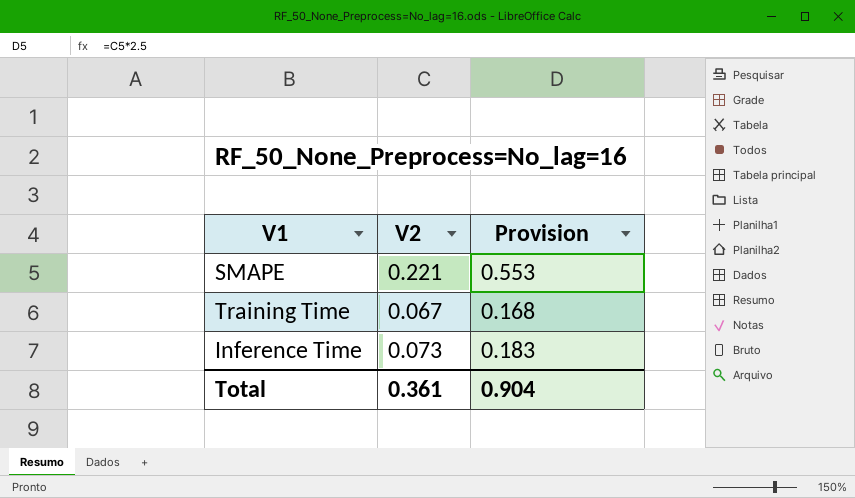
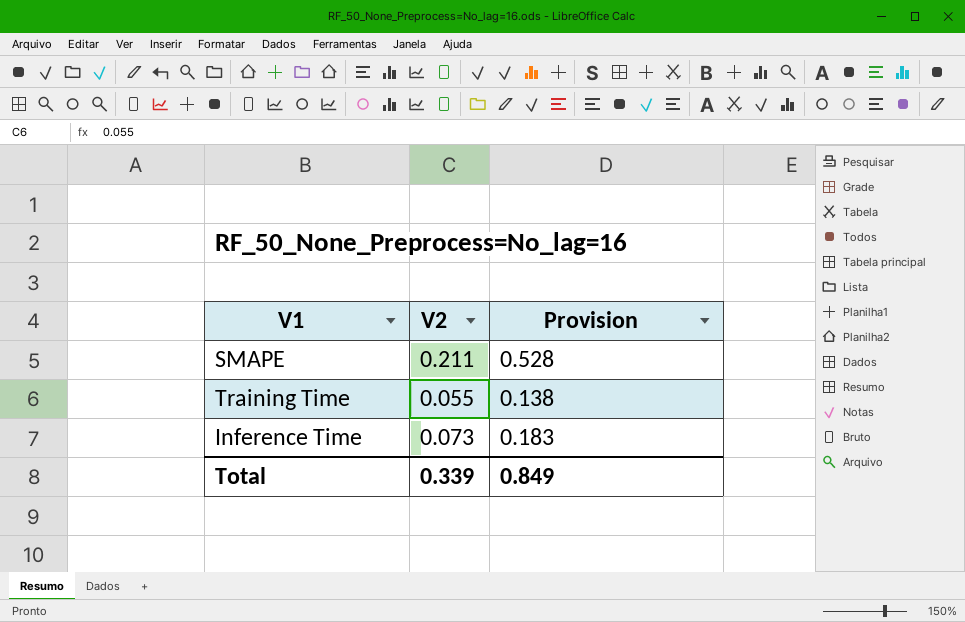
SMAPE | V2: 0.221 -> 0.211
SMAPE | Provision: 0.553 -> 0.528
Training Time | V2: 0.067 -> 0.055
Training Time | Provision: 0.168 -> 0.138
Total | V2: 0.361 -> 0.339
Total | Provision: 0.904 -> 0.849

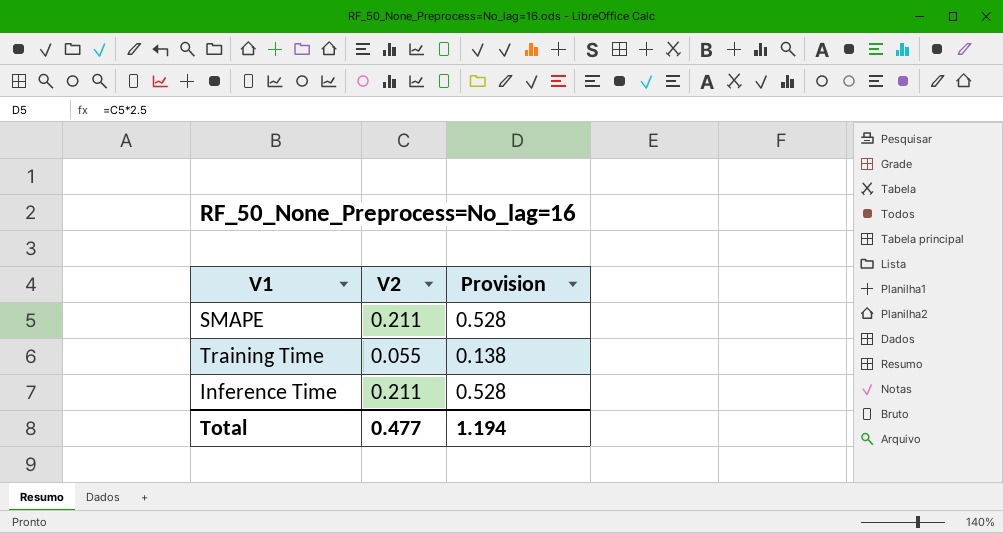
Inference Time | V2: 0.073 -> 0.211
Inference Time | Provision: 0.183 -> 0.528
Total | V2: 0.339 -> 0.477
Total | Provision: 0.849 -> 1.194

